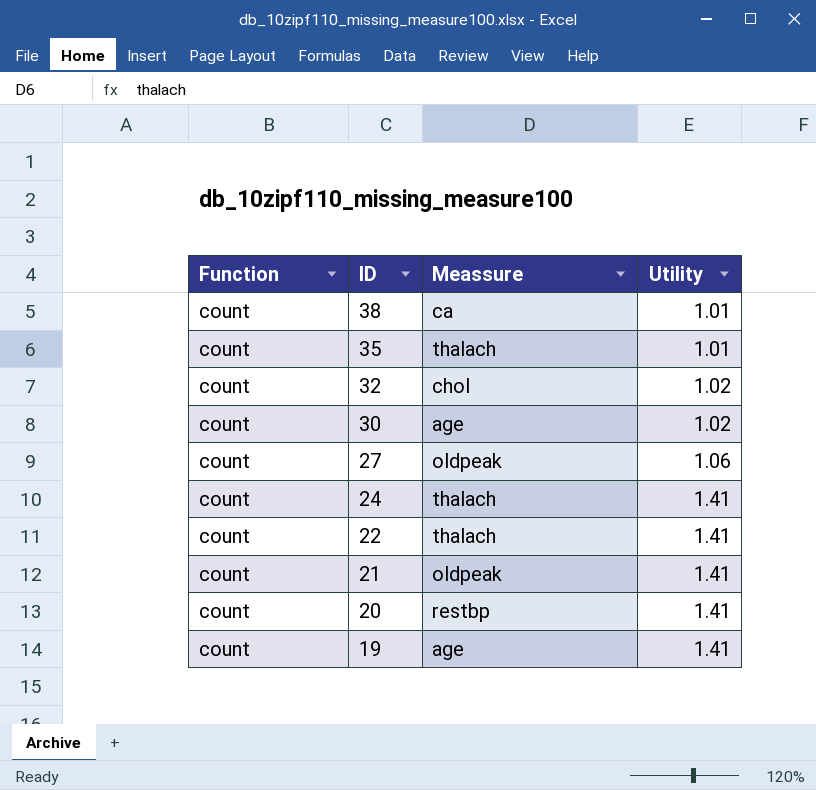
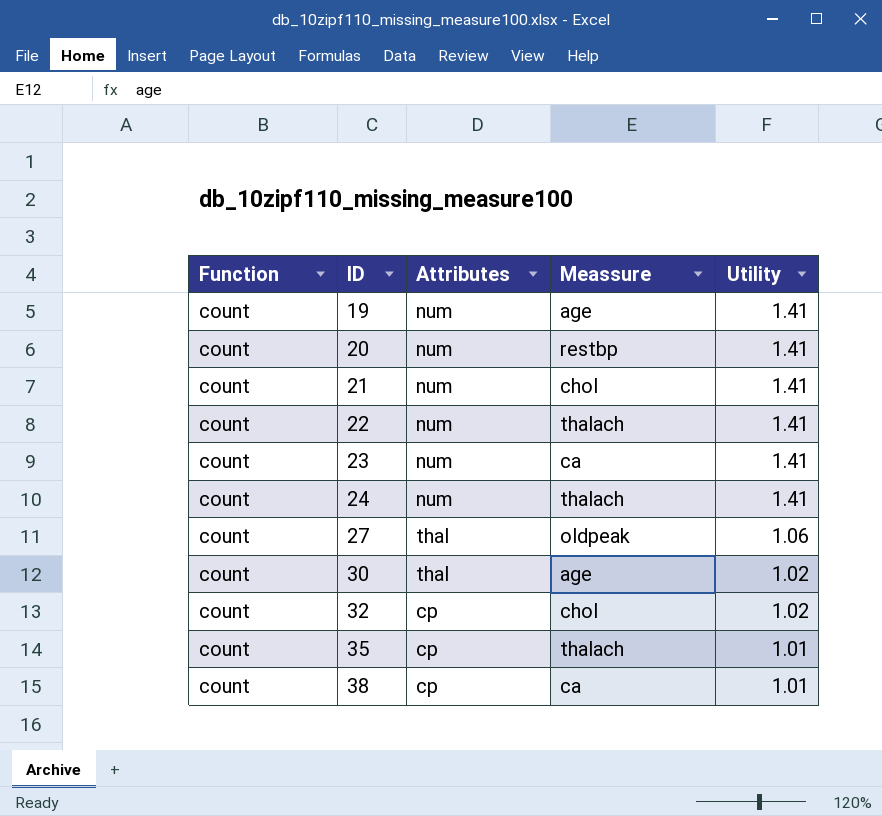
row order: ID descending -> ID ascending
column Attributes | position: none -> 3
21 | Meassure: oldpeak -> chol
row 23: none -> count | num | ca | 1.41

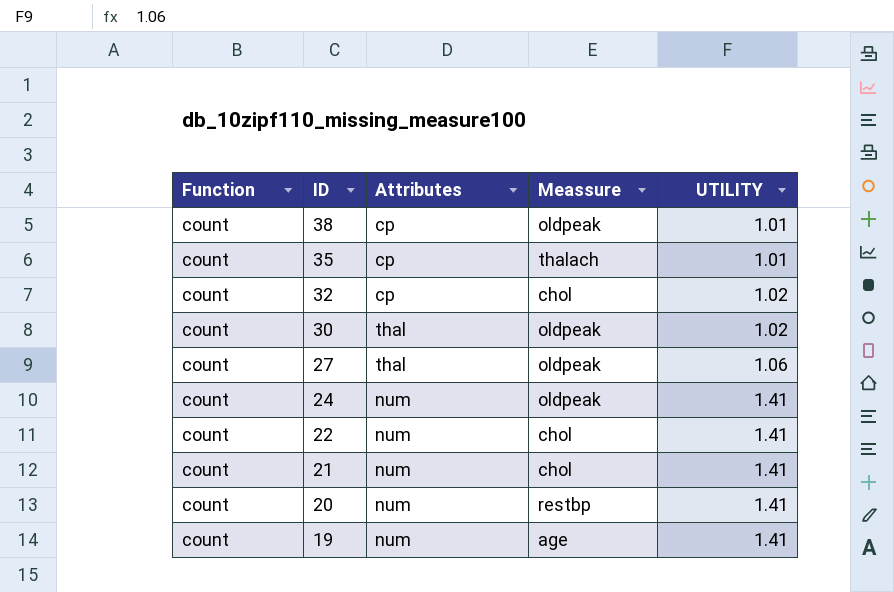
row order: ID ascending -> ID descending
column name: Utility -> UTILITY
row 23: count | num | ca | 1.41 -> none
38 | Meassure: ca -> oldpeak
30 | Meassure: age -> oldpeak
24 | Meassure: thalach -> oldpeak
22 | Meassure: thalach -> chol

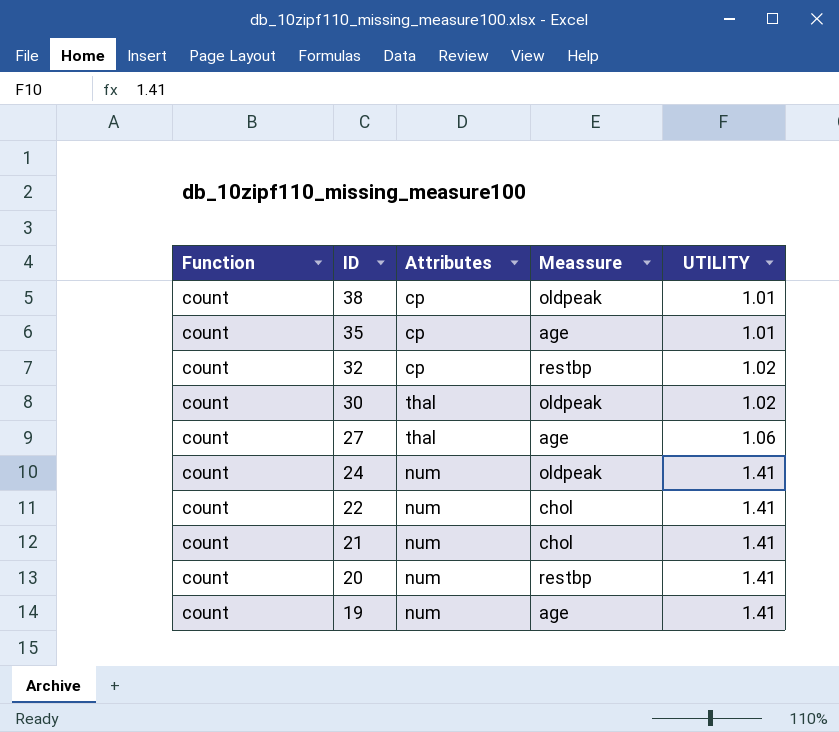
35 | Meassure: thalach -> age
32 | Meassure: chol -> restbp
27 | Meassure: oldpeak -> age

